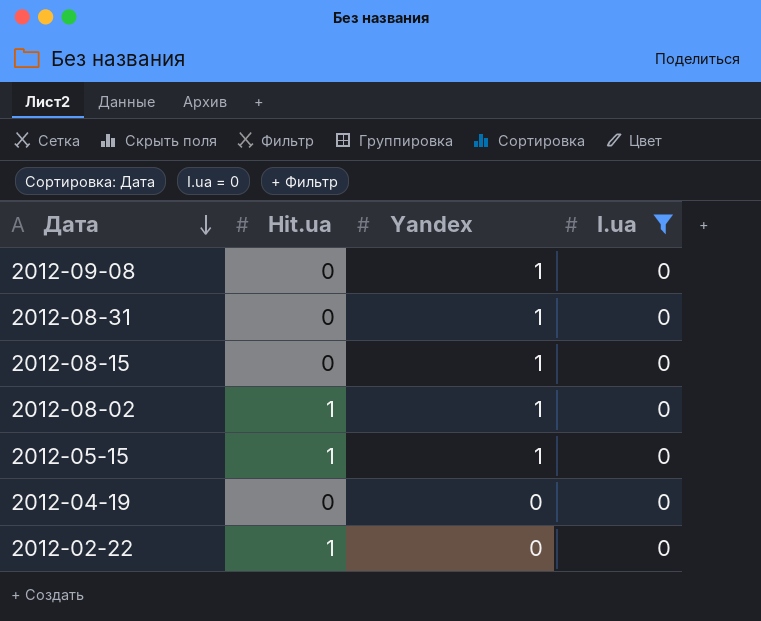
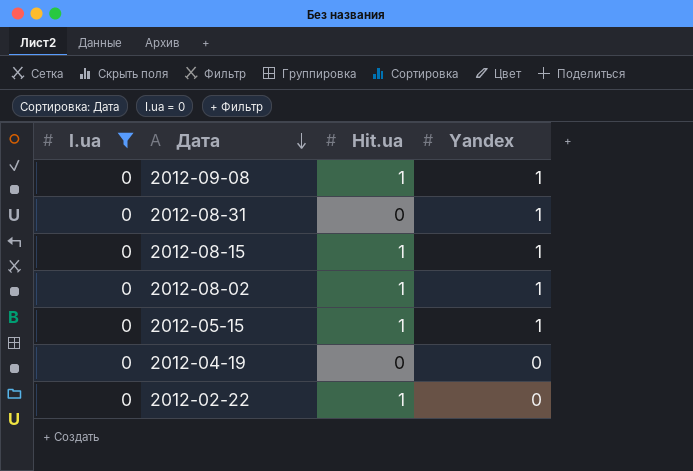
column I.ua | position: 4 -> 1
2012-09-08 | Hit.ua: 0 -> 1
2012-08-15 | Hit.ua: 0 -> 1

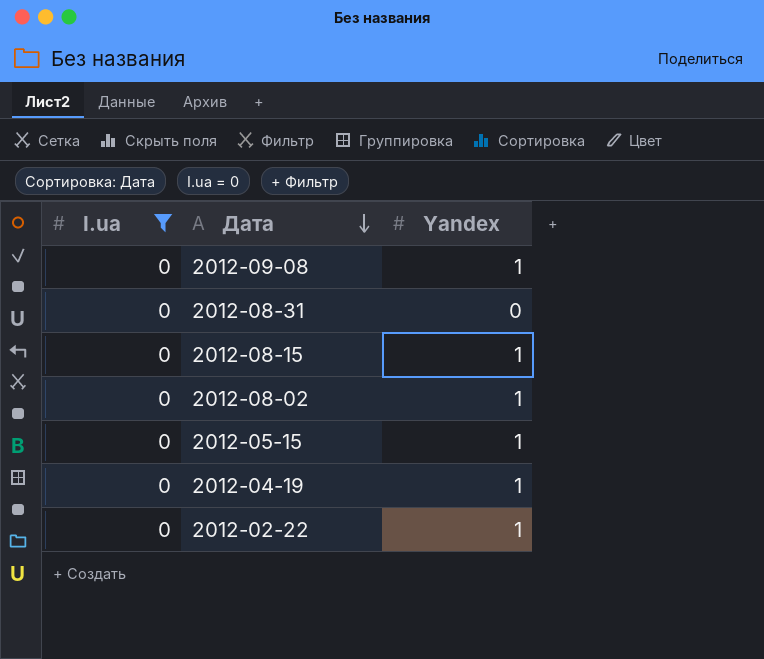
column Hit.ua | position: 3 -> none
2012-08-31 | Yandex: 1 -> 0
2012-04-19 | Yandex: 0 -> 1
2012-02-22 | Yandex: 0 -> 1

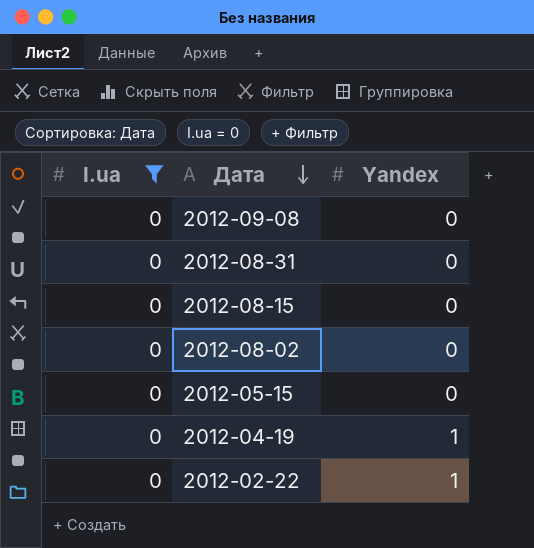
2012-09-08 | Yandex: 1 -> 0
2012-08-15 | Yandex: 1 -> 0
2012-08-02 | Yandex: 1 -> 0
2012-05-15 | Yandex: 1 -> 0

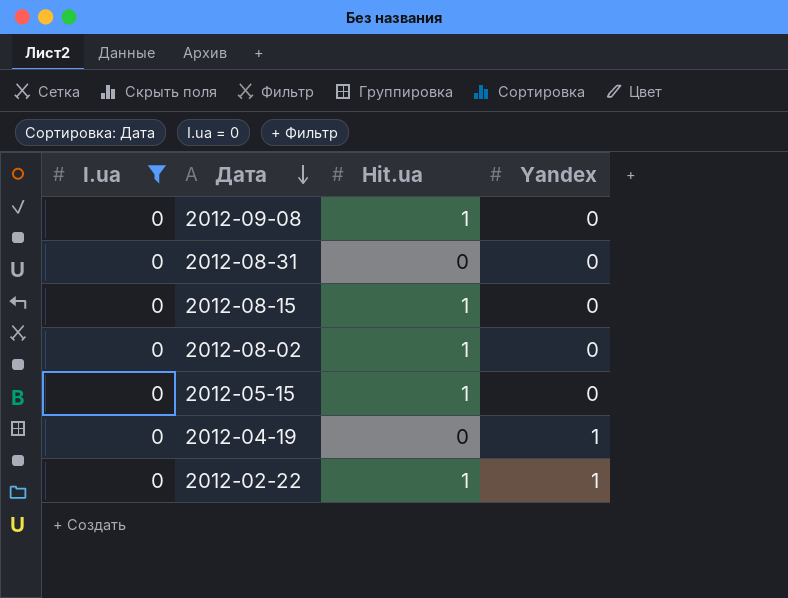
column Hit.ua | position: none -> 3

